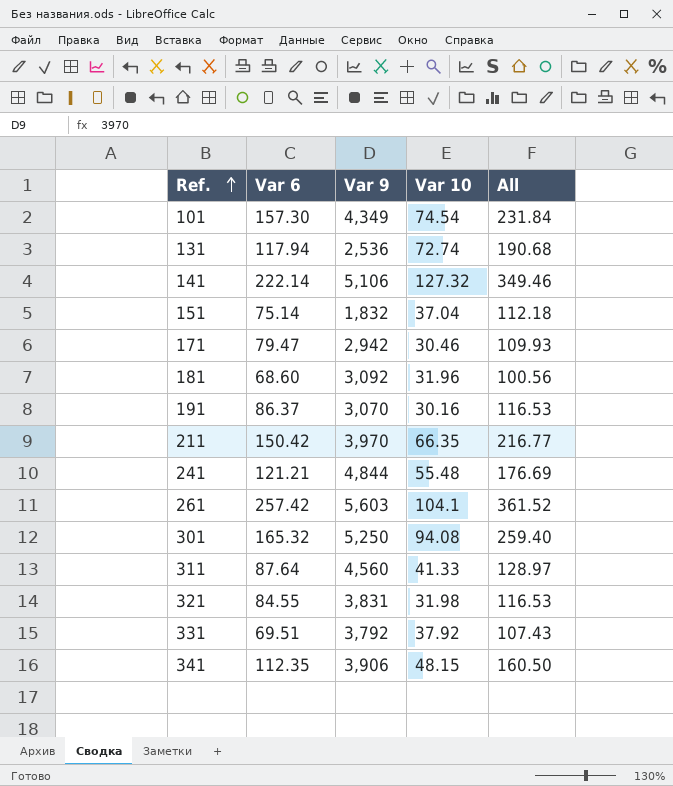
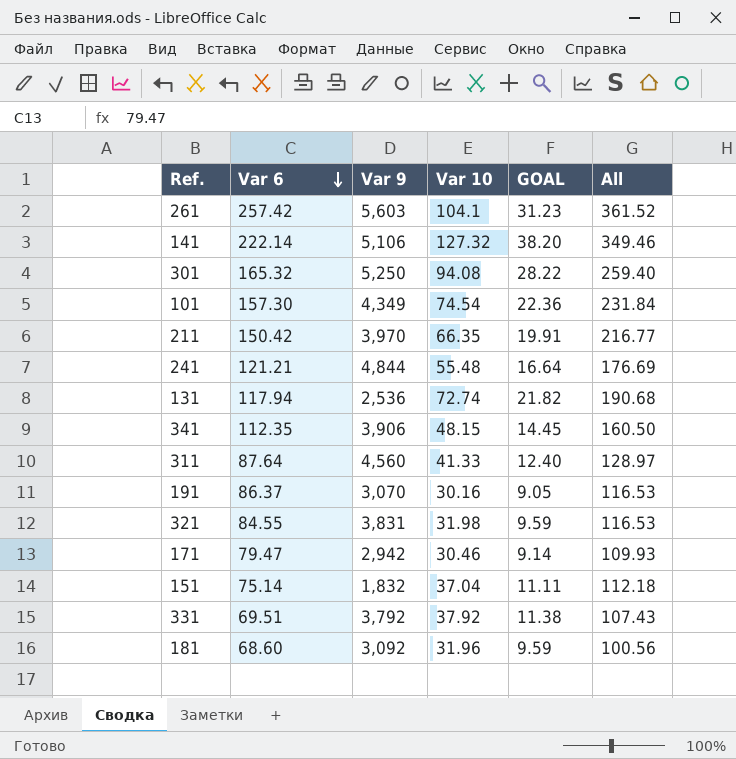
row order: Ref. ascending -> Var 6 descending
column GOAL | formula: none -> [Var 10] * 0.3

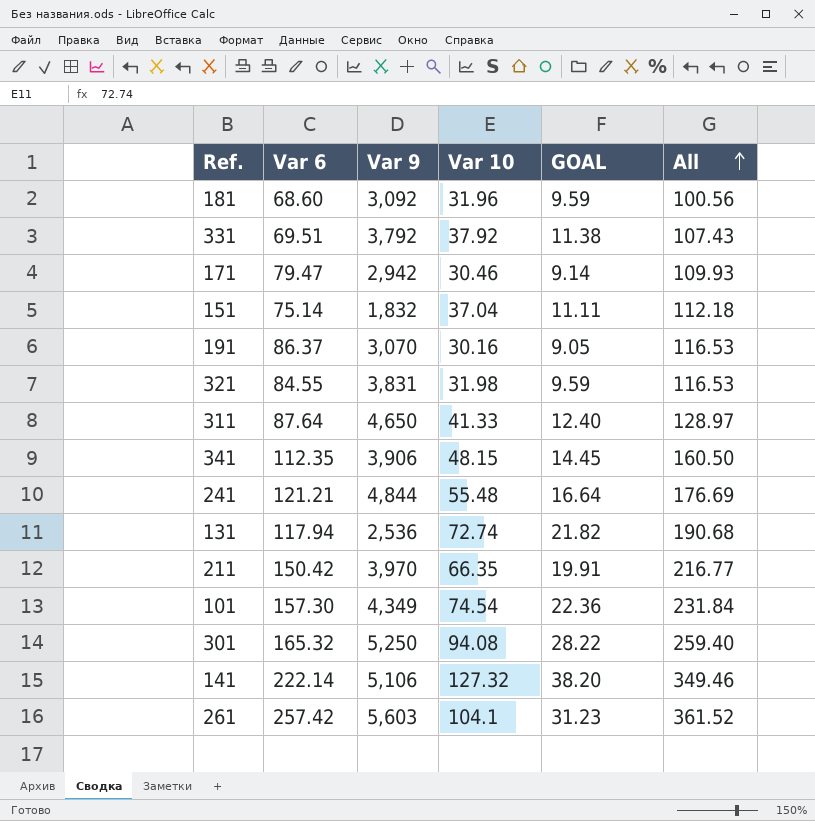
row order: Var 6 descending -> All ascending
311 | Var 9: 4,560 -> 4,650

